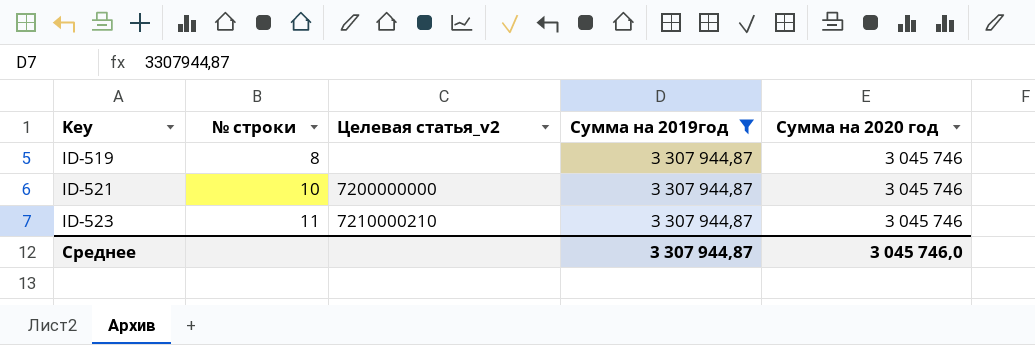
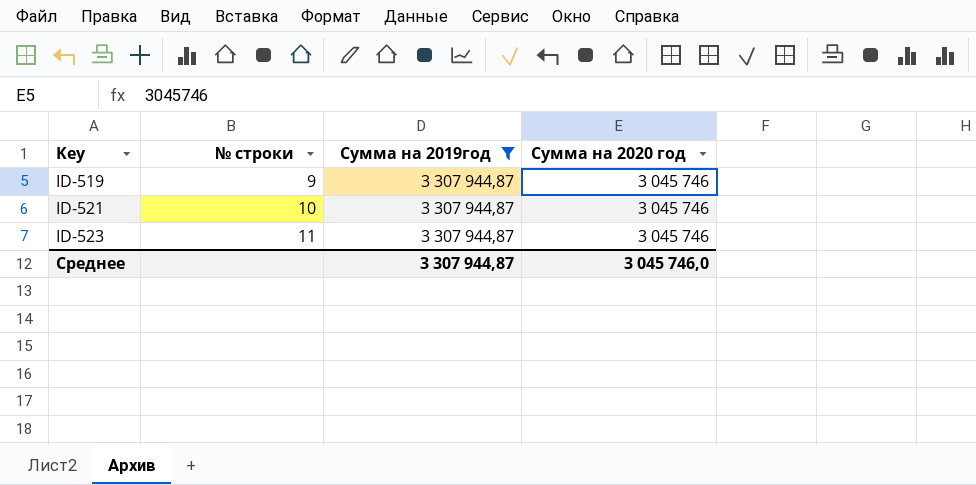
column Целевая статья_v2 | position: 3 -> none
ID-519 | № строки: 8 -> 9

